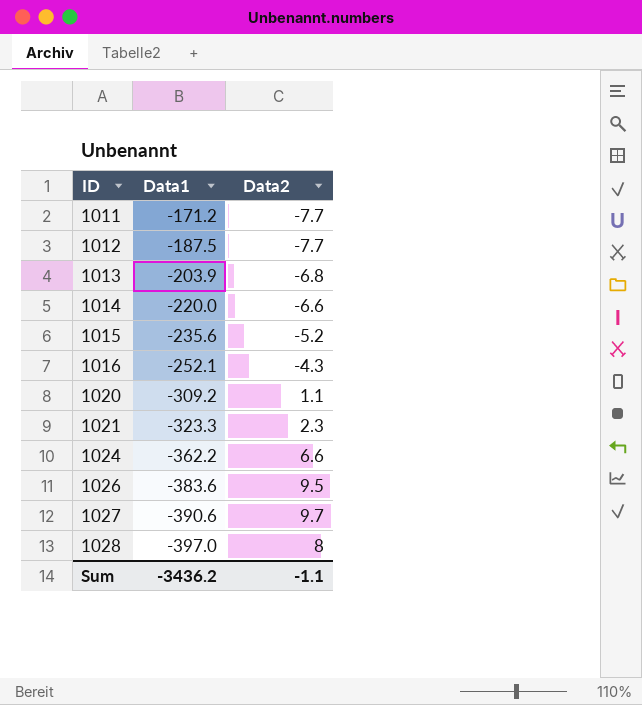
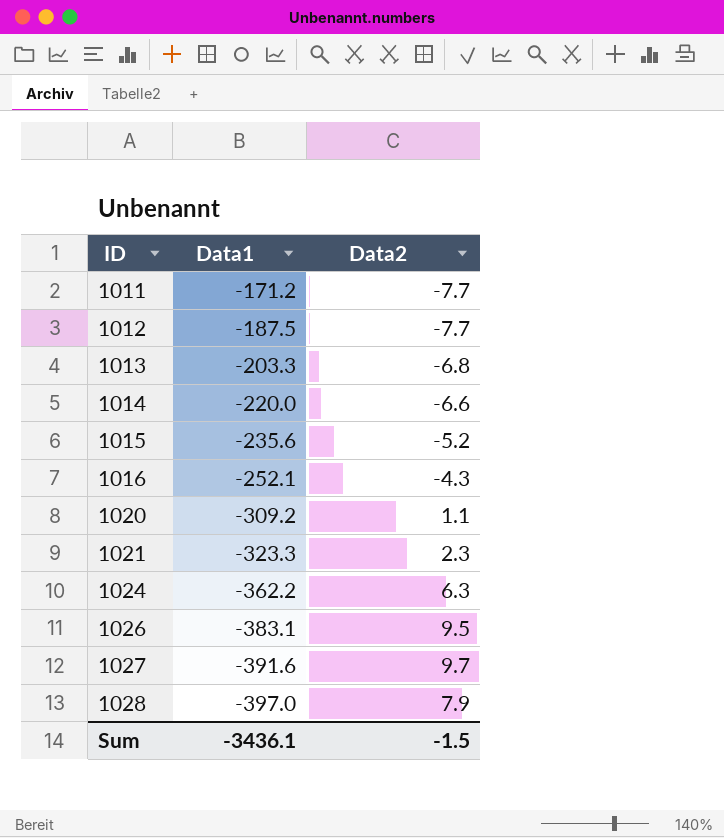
1013 | Data1: -203.9 -> -203.3
1024 | Data2: 6.6 -> 6.3
1026 | Data1: -383.6 -> -383.1
1027 | Data1: -390.6 -> -391.6
1028 | Data2: 8 -> 7.9
Sum | Data1: -3436.2 -> -3436.1
Sum | Data2: -1.1 -> -1.5

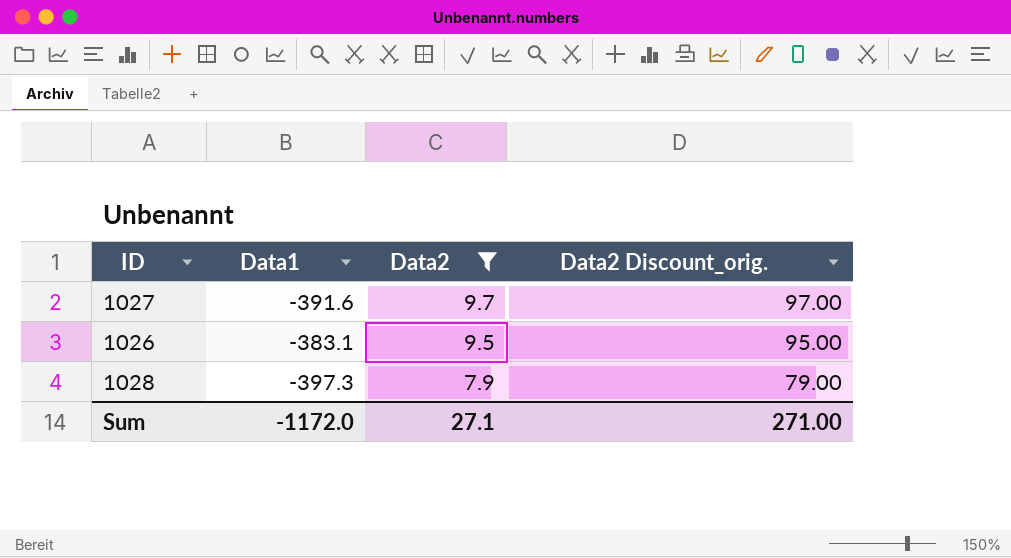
filter: none -> Data2 >= 7.9
row order: ID ascending -> Data2 descending
column Data2 Discount_orig. | formula: none -> [Data2] * 10
1028 | Data1: -397.0 -> -397.3
Sum | Data1: -3436.1 -> -1172.0
Sum | Data2: -1.5 -> 27.1

